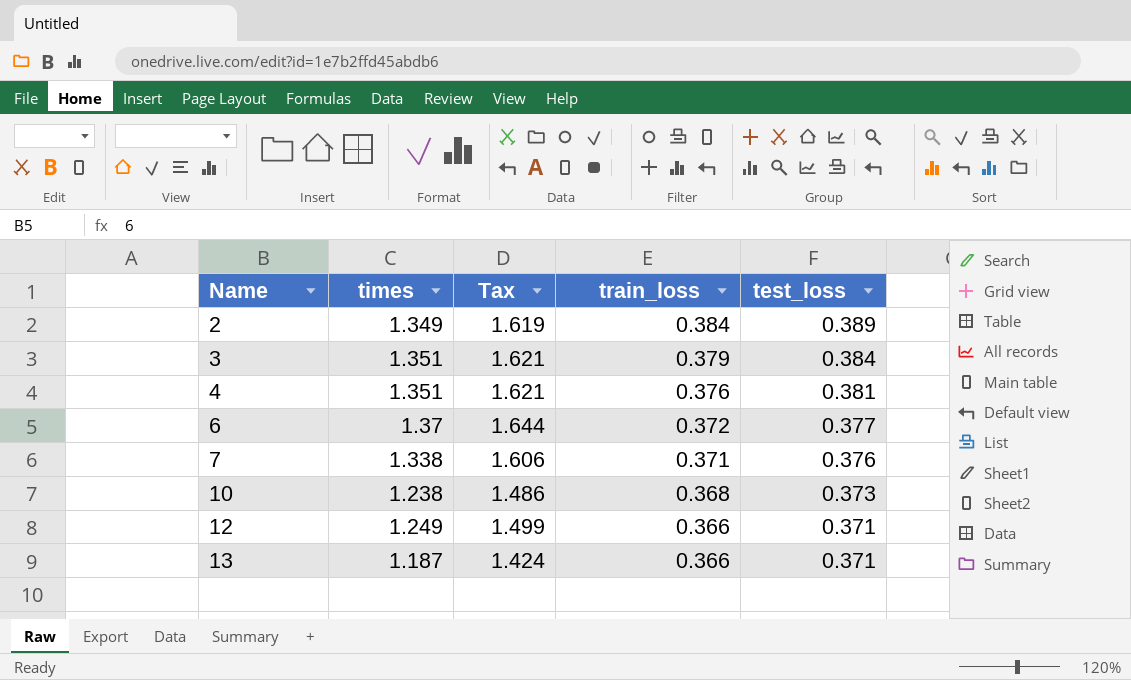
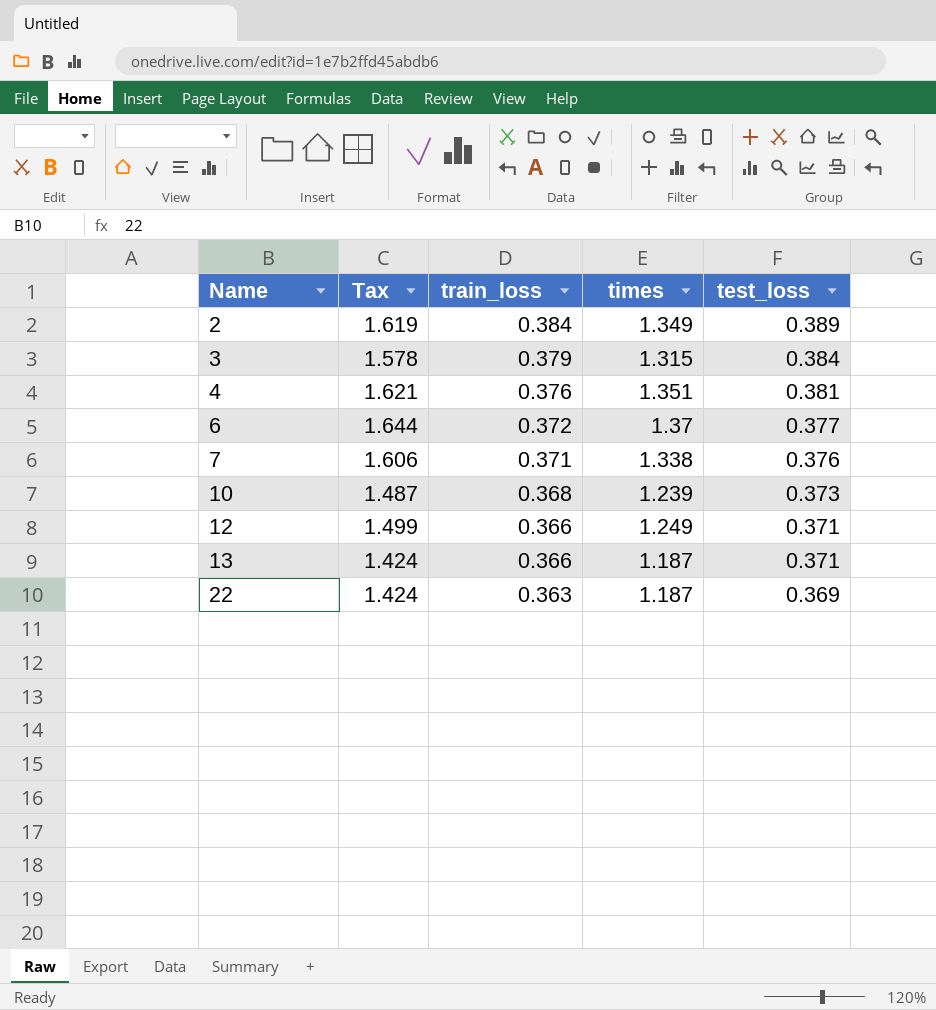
column times | position: 2 -> 4
3 | Tax: 1.621 -> 1.578
3 | times: 1.351 -> 1.315
10 | Tax: 1.486 -> 1.487
10 | times: 1.238 -> 1.239
row 22: none -> 1.424 | 0.363 | 1.187 | 0.369

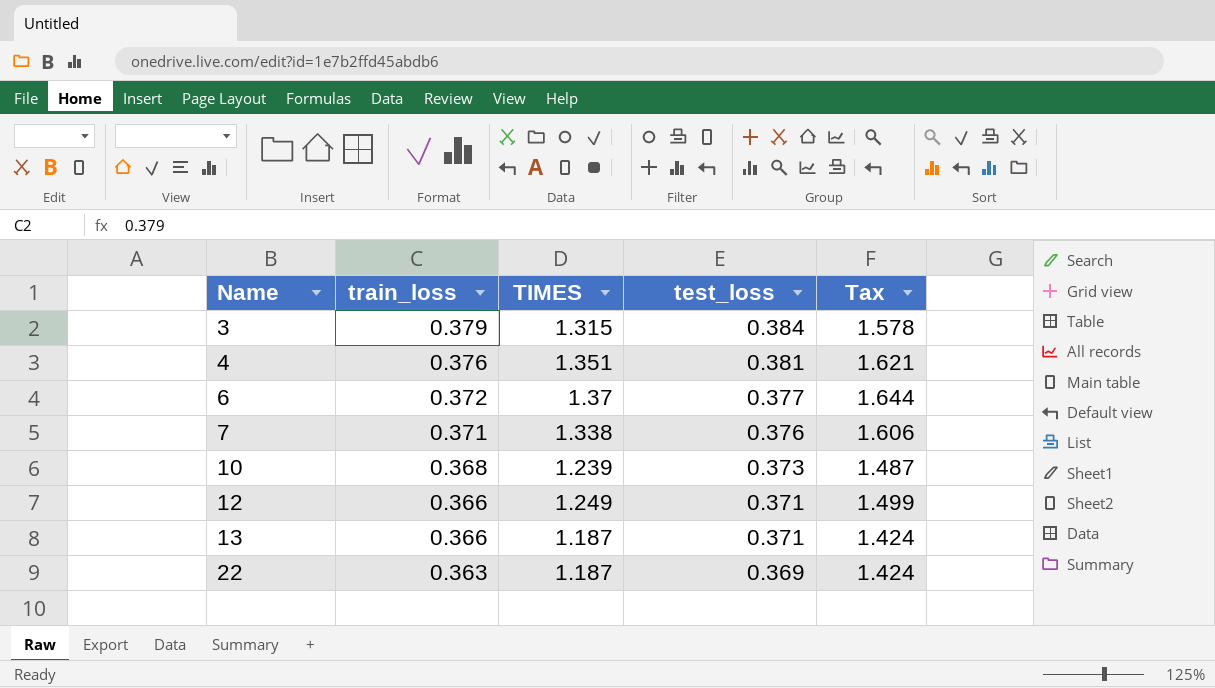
column name: times -> TIMES
column Tax | position: 2 -> 5
row 2: 1.619 | 0.384 | 1.349 | 0.389 -> none

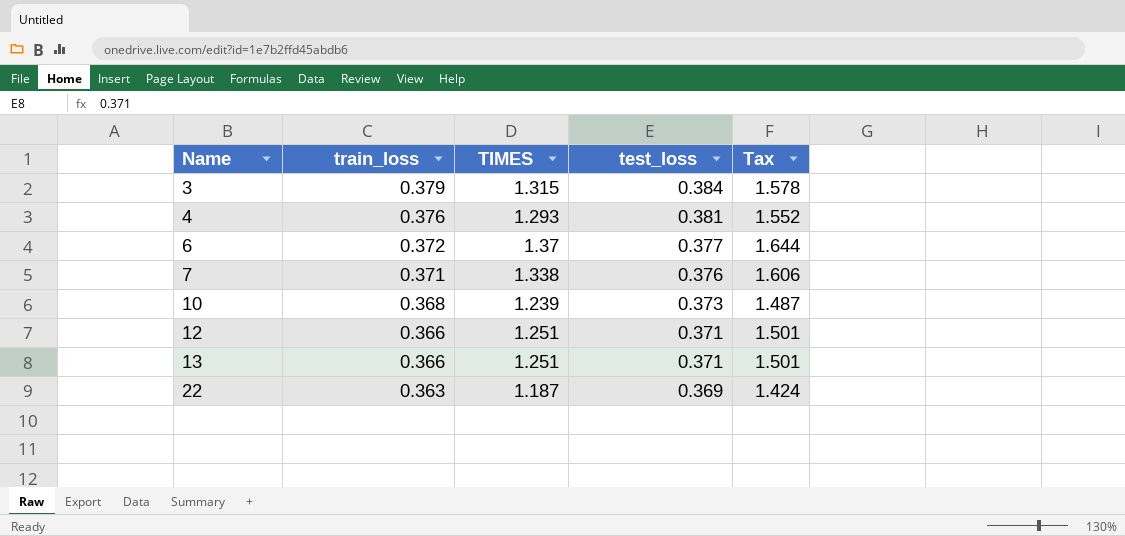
4 | TIMES: 1.351 -> 1.293
4 | Tax: 1.621 -> 1.552
12 | TIMES: 1.249 -> 1.251
12 | Tax: 1.499 -> 1.501
13 | TIMES: 1.187 -> 1.251
13 | Tax: 1.424 -> 1.501

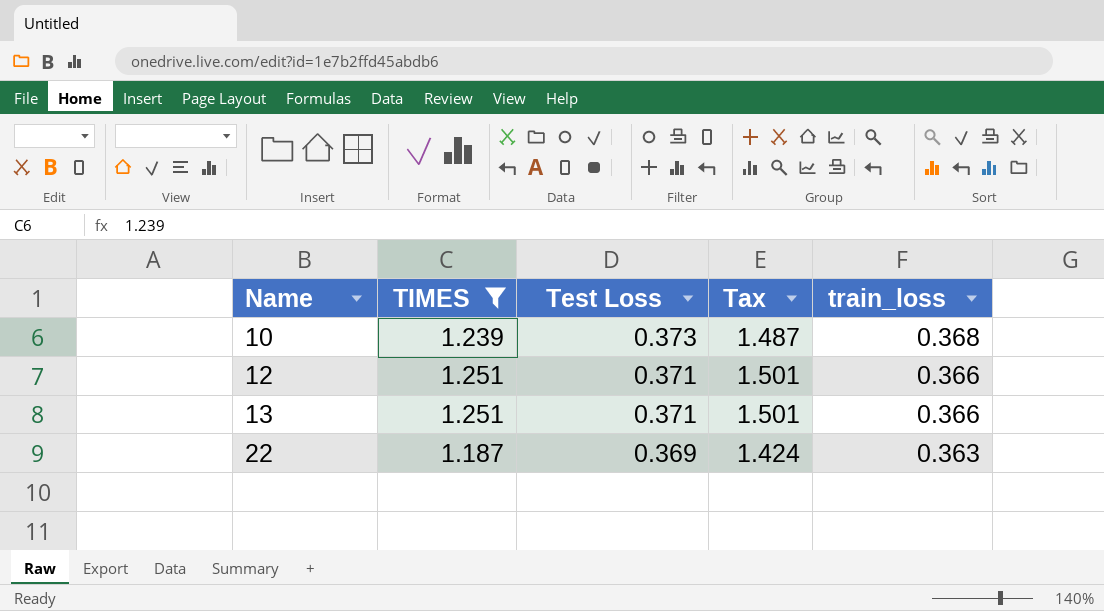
filter: none -> TIMES <= 1.251
column name: test_loss -> Test Loss
column train_loss | position: 2 -> 5

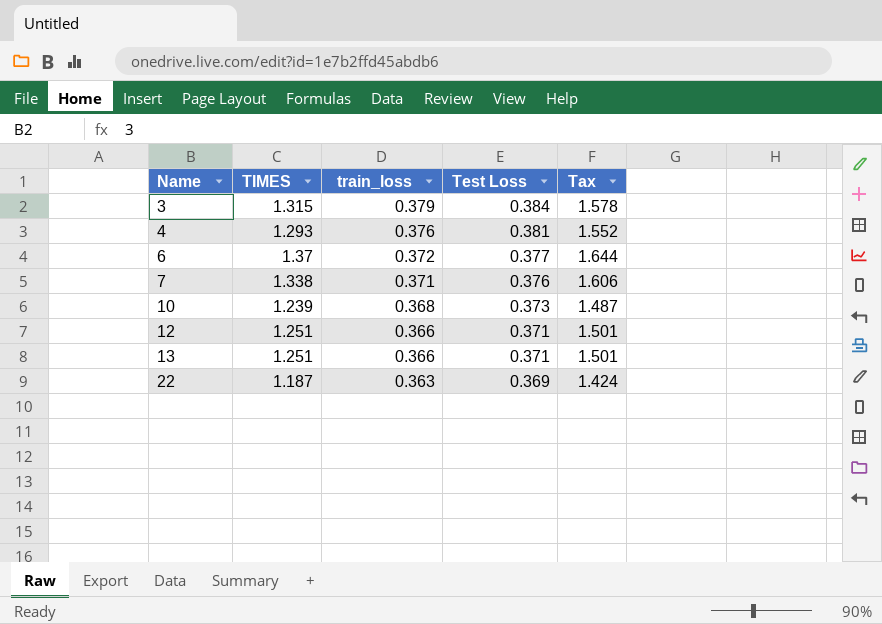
filter: TIMES <= 1.251 -> none
column train_loss | position: 5 -> 3

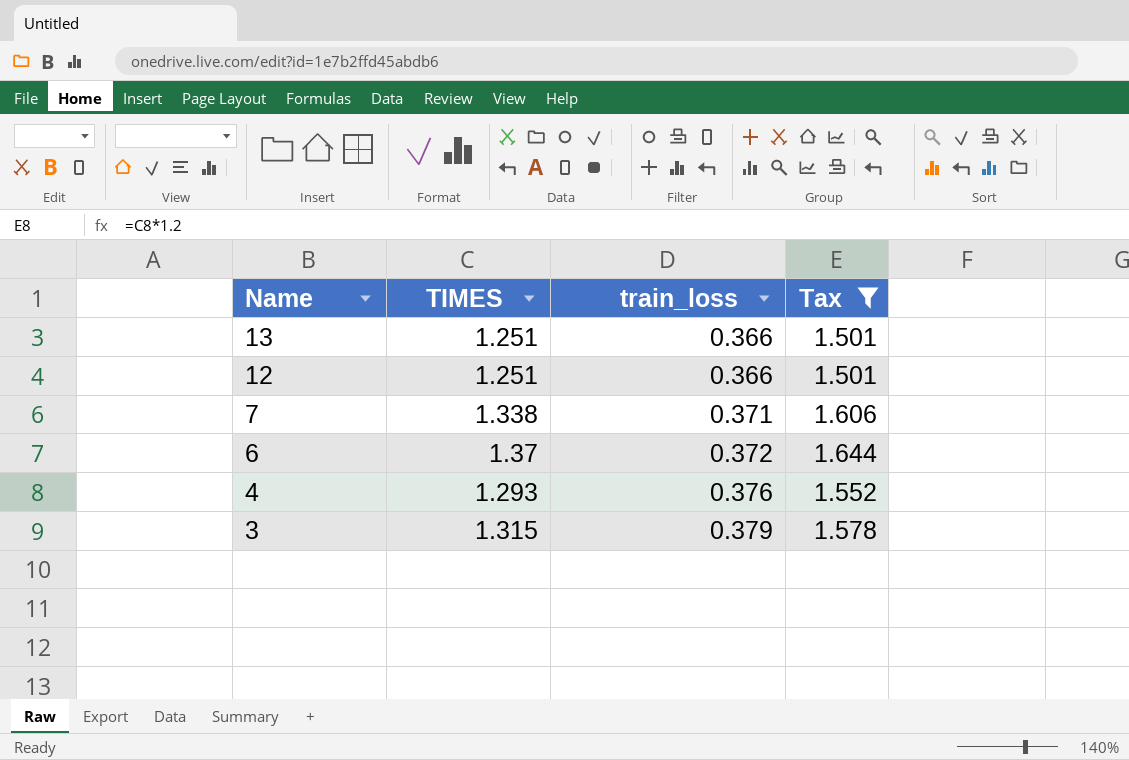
filter: none -> Tax >= 1.501
row order: Name ascending -> Name descending
column Test Loss | position: 4 -> none

